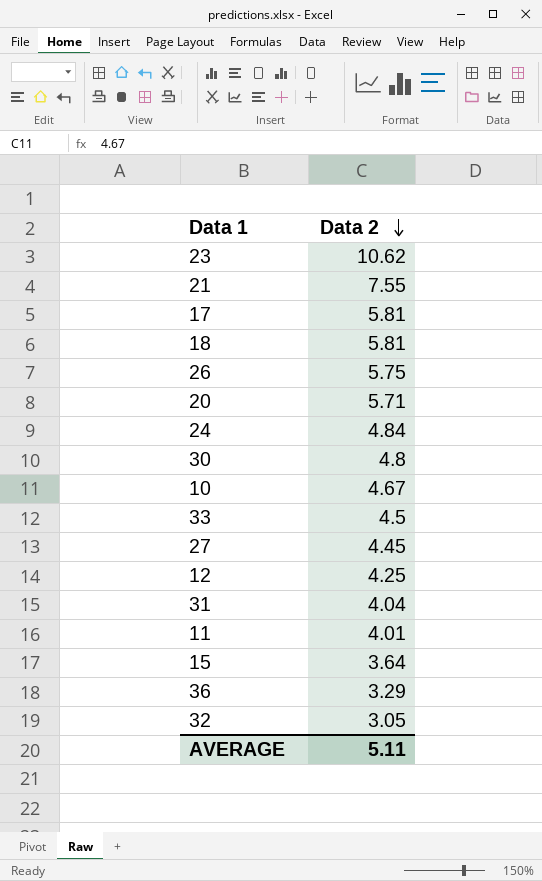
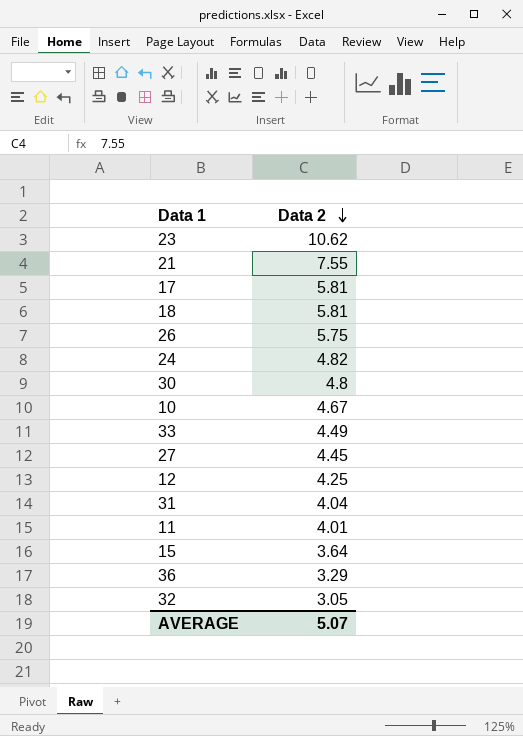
row 20: 5.71 -> none
24 | Data 2: 4.84 -> 4.82
33 | Data 2: 4.5 -> 4.49
AVERAGE | Data 2: 5.11 -> 5.07

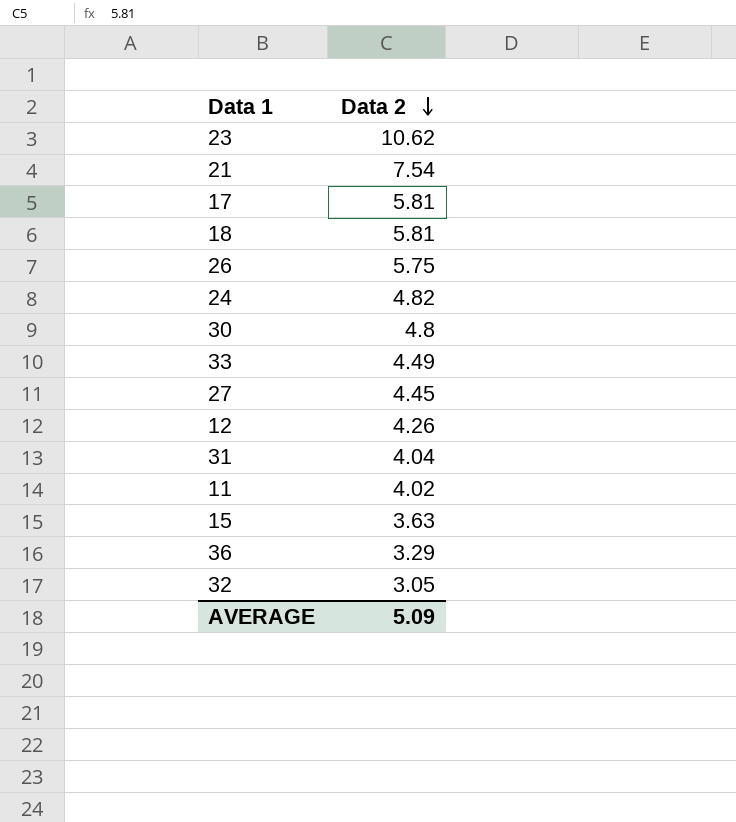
row 10: 4.67 -> none
21 | Data 2: 7.55 -> 7.54
12 | Data 2: 4.25 -> 4.26
11 | Data 2: 4.01 -> 4.02
15 | Data 2: 3.64 -> 3.63
AVERAGE | Data 2: 5.07 -> 5.09

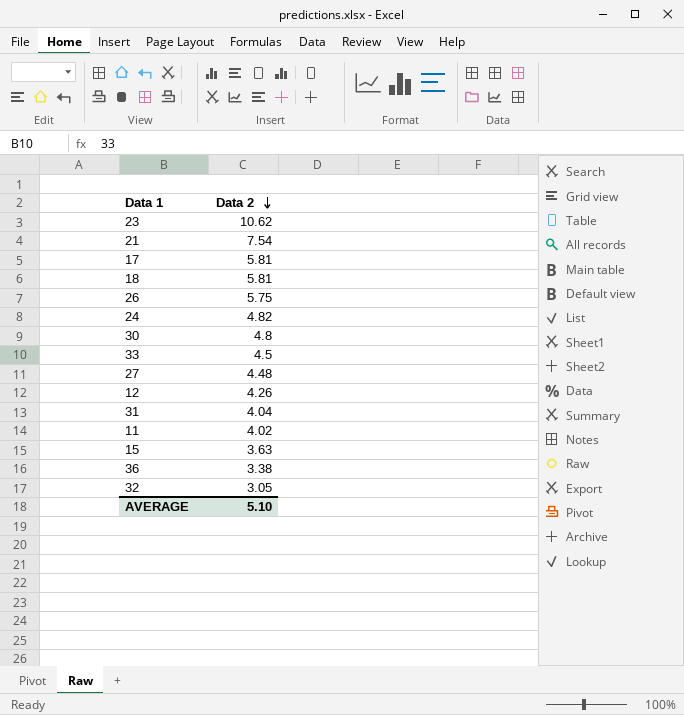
33 | Data 2: 4.49 -> 4.5
27 | Data 2: 4.45 -> 4.48
36 | Data 2: 3.29 -> 3.38
AVERAGE | Data 2: 5.09 -> 5.10

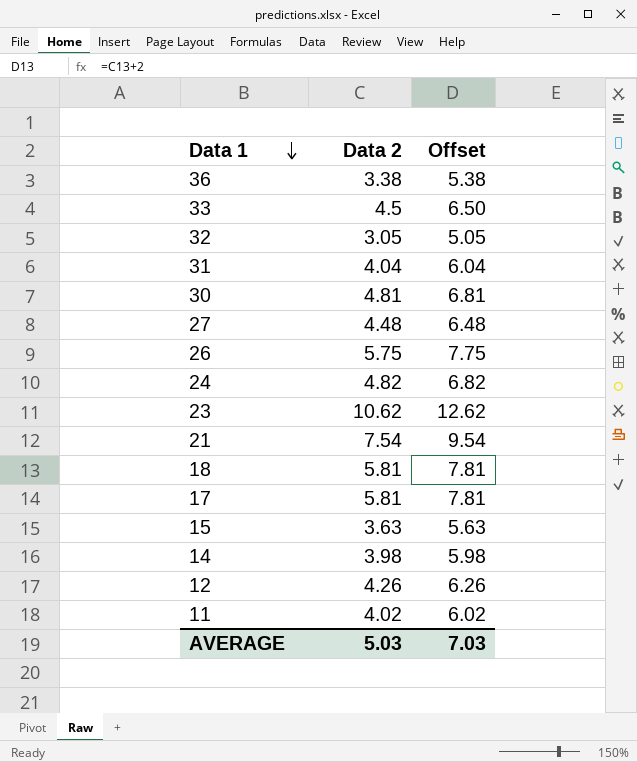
row order: Data 2 descending -> Data 1 descending
column Offset | formula: none -> [Data 2] + 2
30 | Data 2: 4.8 -> 4.81
row 14: none -> 3.98 | 5.98
AVERAGE | Data 2: 5.10 -> 5.03

